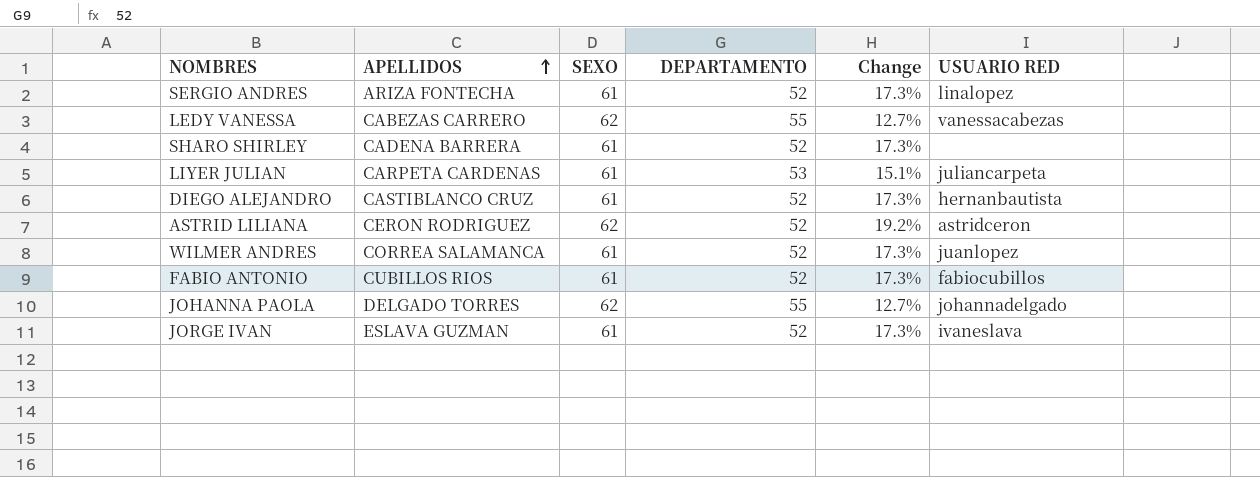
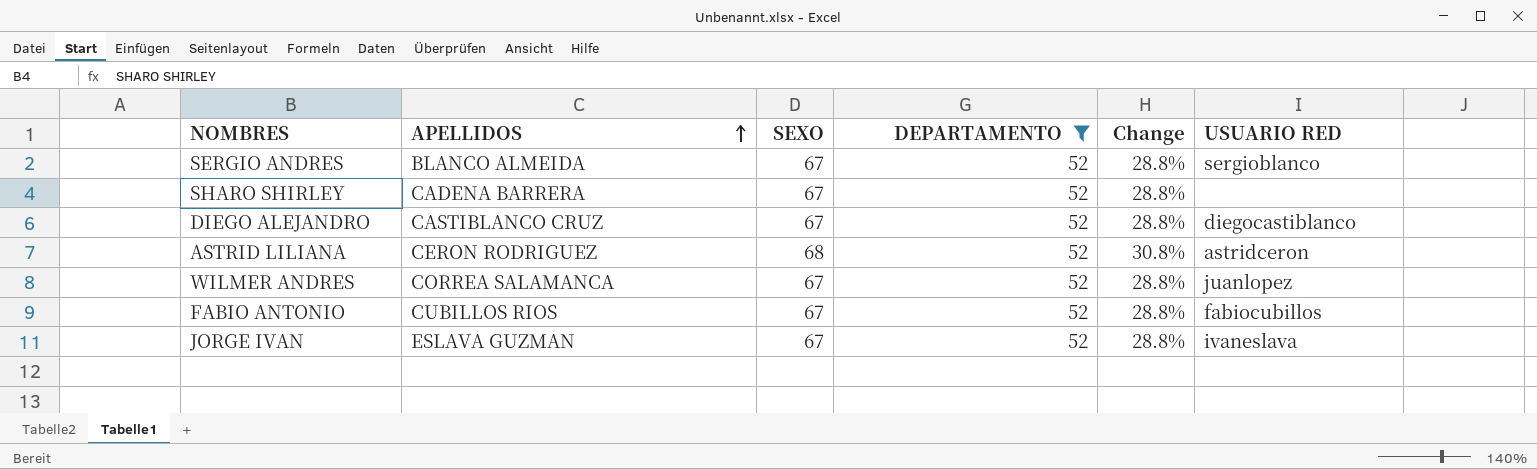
filter: none -> DEPARTAMENTO = 52
SERGIO ANDRES | APELLIDOS: ARIZA FONTECHA -> BLANCO ALMEIDA
SERGIO ANDRES | SEXO: 61 -> 67
SERGIO ANDRES | Change: 17.3% -> 28.8%
SERGIO ANDRES | USUARIO RED: linalopez -> sergioblanco
SHARO SHIRLEY | SEXO: 61 -> 67
SHARO SHIRLEY | Change: 17.3% -> 28.8%
DIEGO ALEJANDRO | SEXO: 61 -> 67
DIEGO ALEJANDRO | Change: 17.3% -> 28.8%
DIEGO ALEJANDRO | USUARIO RED: hernanbautista -> diegocastiblanco
ASTRID LILIANA | SEXO: 62 -> 68
ASTRID LILIANA | Change: 19.2% -> 30.8%
WILMER ANDRES | SEXO: 61 -> 67
WILMER ANDRES | Change: 17.3% -> 28.8%
FABIO ANTONIO | SEXO: 61 -> 67
FABIO ANTONIO | Change: 17.3% -> 28.8%
JORGE IVAN | SEXO: 61 -> 67
JORGE IVAN | Change: 17.3% -> 28.8%

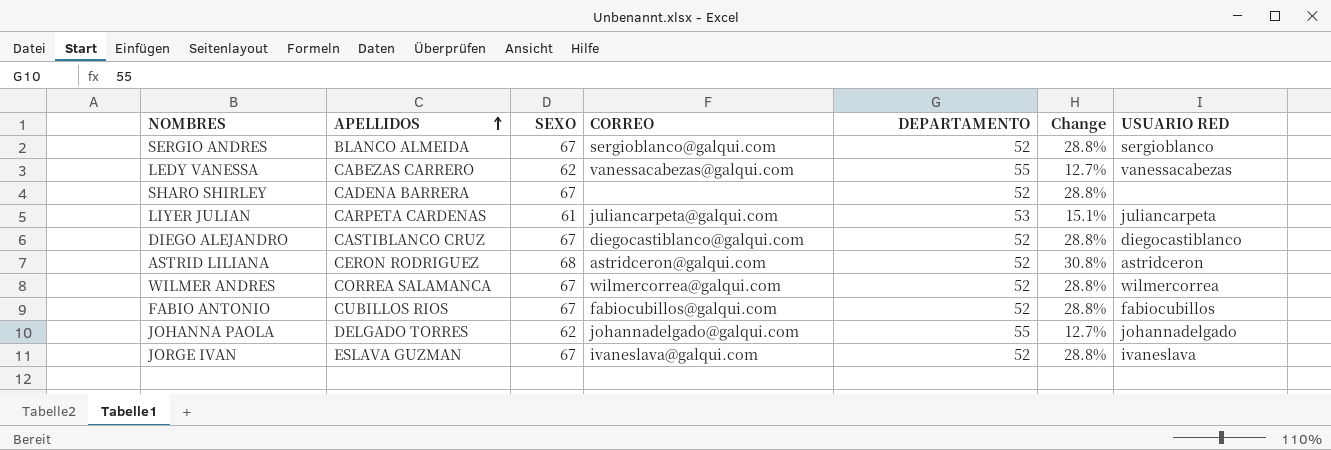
filter: DEPARTAMENTO = 52 -> none
column CORREO | position: none -> 4
WILMER ANDRES | USUARIO RED: juanlopez -> wilmercorrea

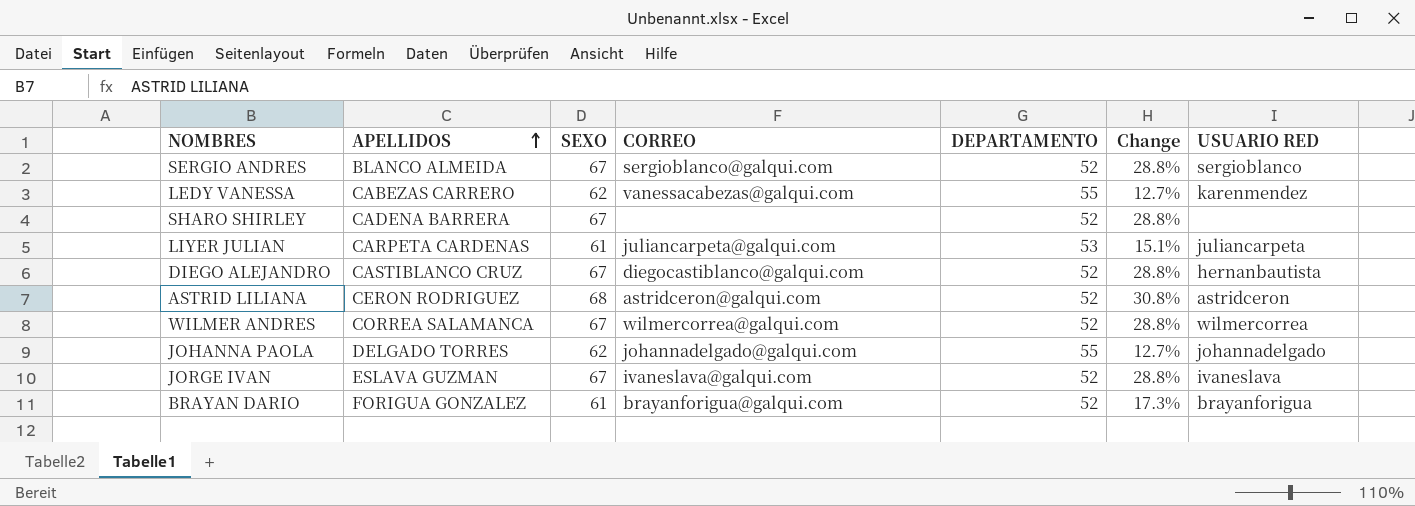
row FABIO ANTONIO: CUBILLOS RIOS | 67 | fabiocubillos@galqui.com | 52 | 28.8% | fabiocubillos -> none
LEDY VANESSA | USUARIO RED: vanessacabezas -> karenmendez
DIEGO ALEJANDRO | USUARIO RED: diegocastiblanco -> hernanbautista
row BRAYAN DARIO: none -> FORIGUA GONZALEZ | 61 | brayanforigua@galqui.com | 52 | 17.3% | brayanforigua

